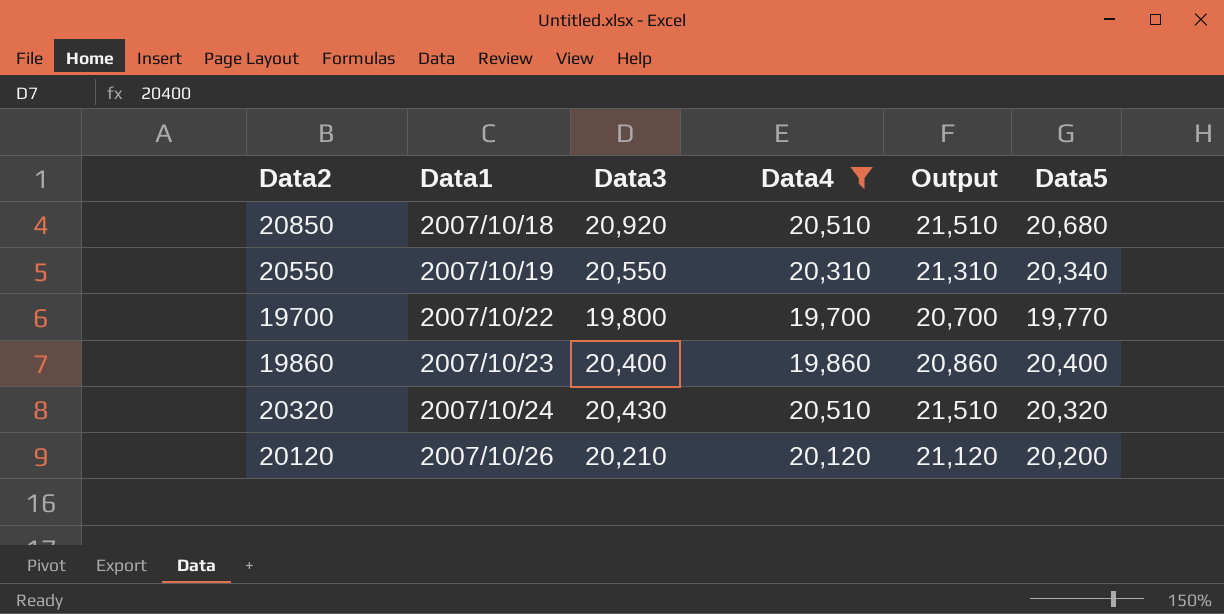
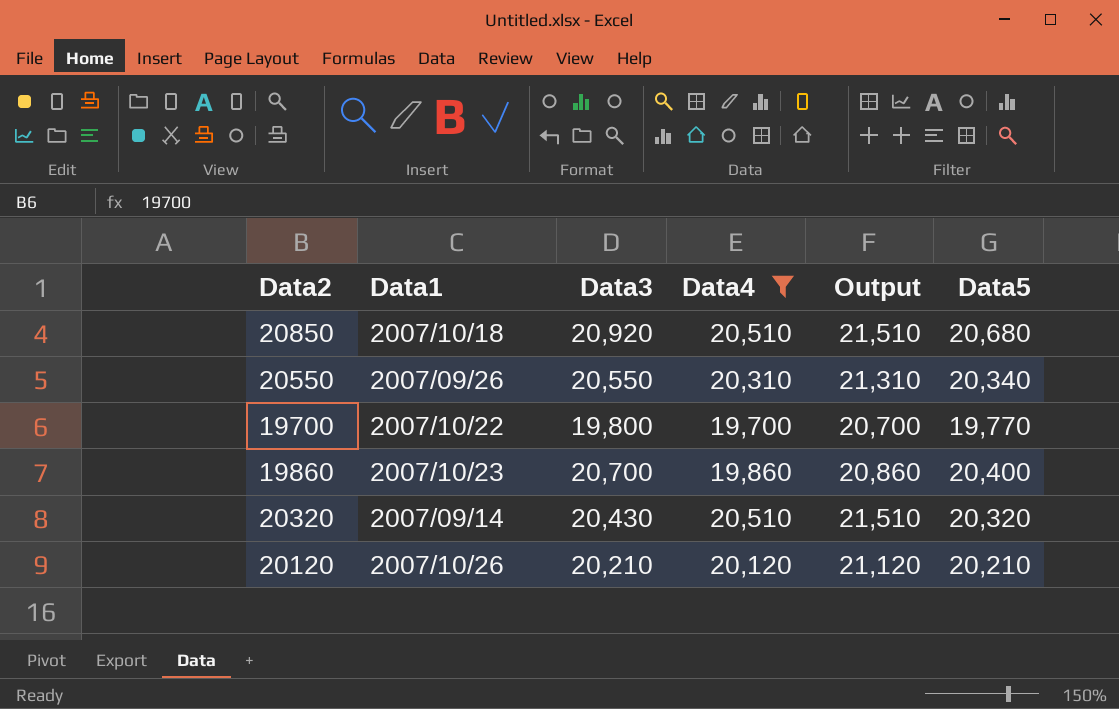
20550 | Data1: 2007/10/19 -> 2007/09/26
19860 | Data3: 20,400 -> 20,700
20320 | Data1: 2007/10/24 -> 2007/09/14
20120 | Data5: 20,200 -> 20,210

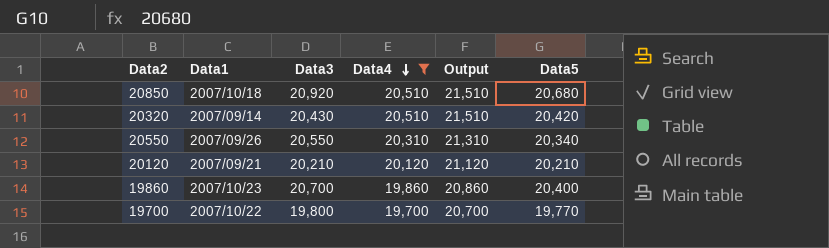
row order: none -> Data4 descending
20320 | Data5: 20,320 -> 20,420
20120 | Data1: 2007/10/26 -> 2007/09/21

